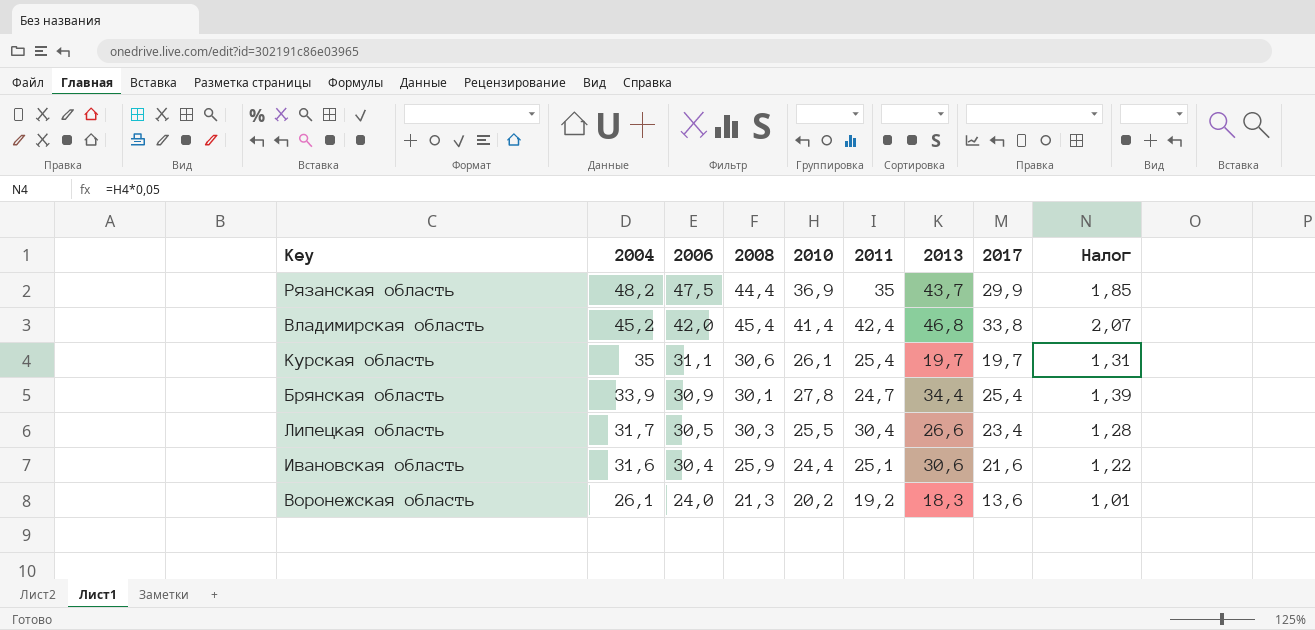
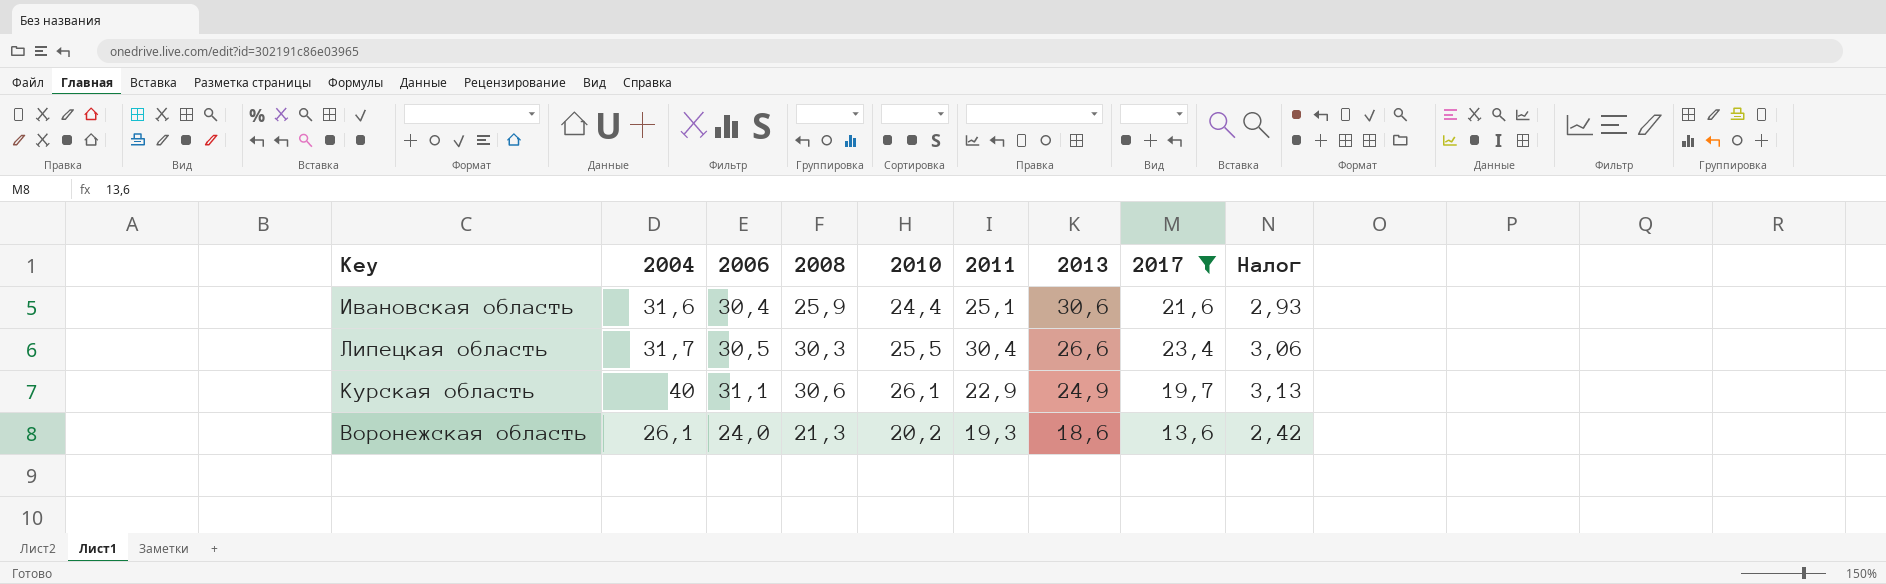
filter: none -> 2017 <= 23,4
row order: 2004 descending -> 2013 descending
column Налог | formula: [2010] * 0,05 -> [2010] * 0,12
Курская область | 2004: 35 -> 40
Курская область | 2011: 25,4 -> 22,9
Курская область | 2013: 19,7 -> 24,9
Воронежская область | 2011: 19,2 -> 19,3
Воронежская область | 2013: 18,3 -> 18,6

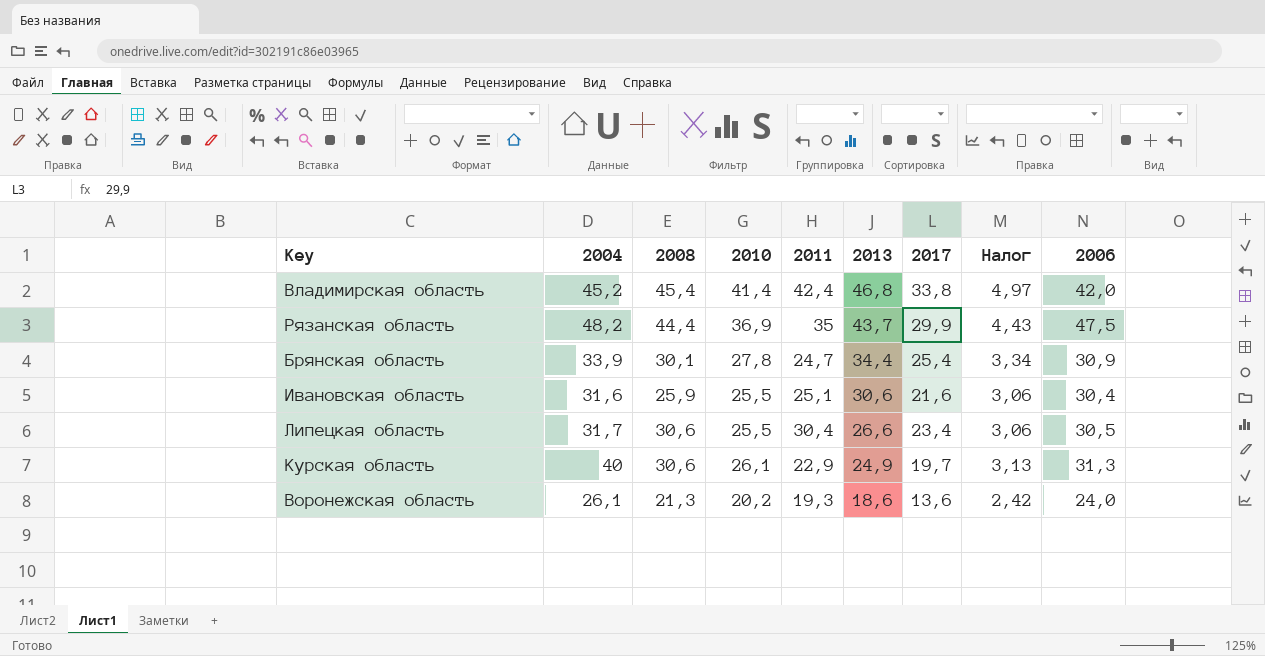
filter: 2017 <= 23,4 -> none
column 2006 | position: 3 -> 9
Ивановская область | 2010: 24,4 -> 25,5
Ивановская область | Налог: 2,93 -> 3,06
Липецкая область | 2008: 30,3 -> 30,6
Курская область | 2006: 31,1 -> 31,3

